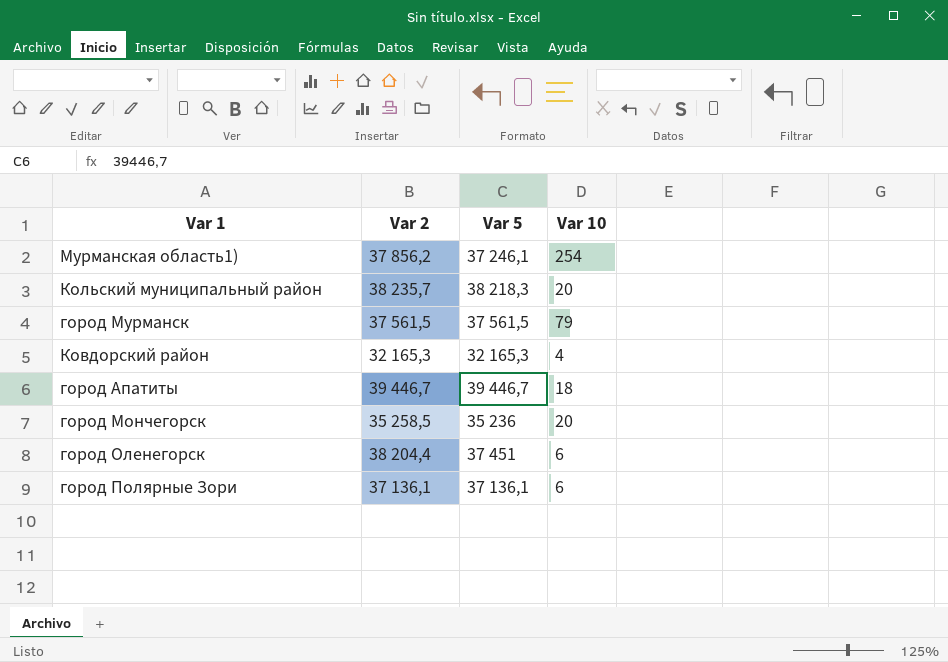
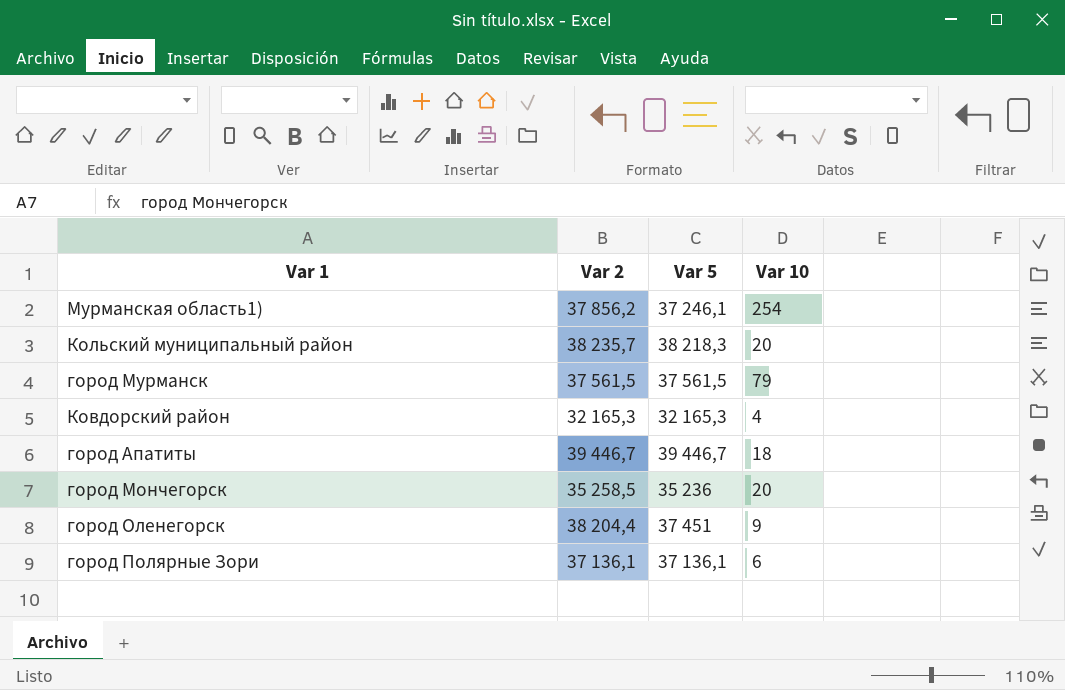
город Оленегорск | Var 10: 6 -> 9

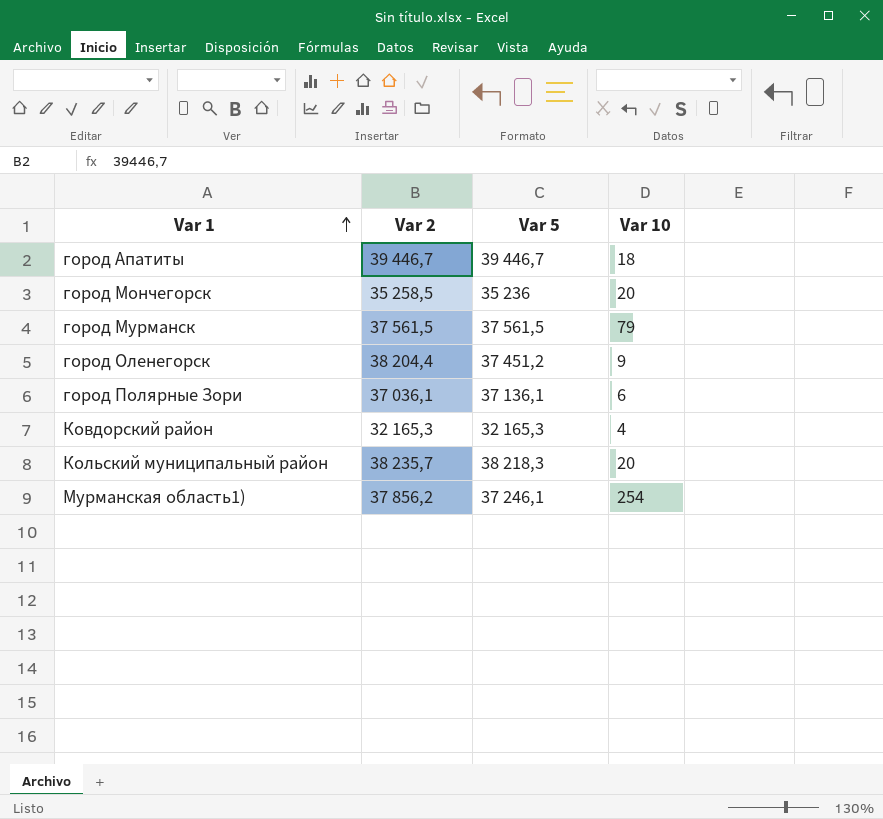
row order: none -> Var 1 ascending
город Оленегорск | Var 5: 37 451 -> 37 451,2
город Полярные Зори | Var 2: 37 136,1 -> 37 036,1

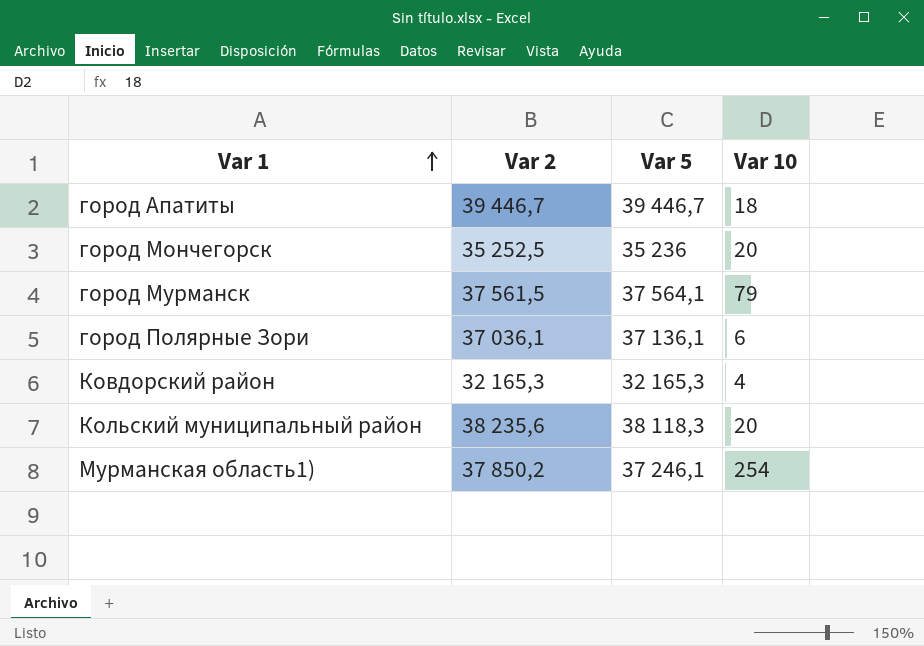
row город Оленегорск: 38 204,4 | 37 451,2 | 9 -> none
город Мончегорск | Var 2: 35 258,5 -> 35 252,5
город Мурманск | Var 5: 37 561,5 -> 37 564,1
Кольский муниципальный район | Var 2: 38 235,7 -> 38 235,6
Кольский муниципальный район | Var 5: 38 218,3 -> 38 118,3
Мурманская область1) | Var 2: 37 856,2 -> 37 850,2

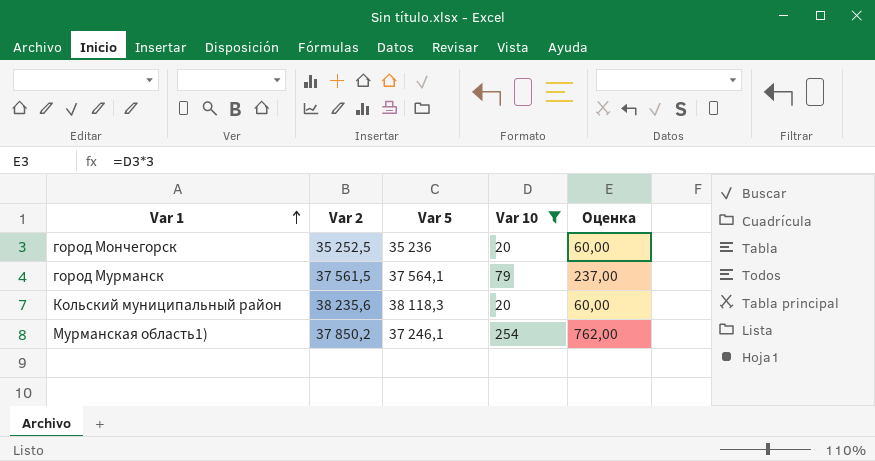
filter: none -> Var 10 >= 20
column Оценка | formula: none -> [Var 10] * 3

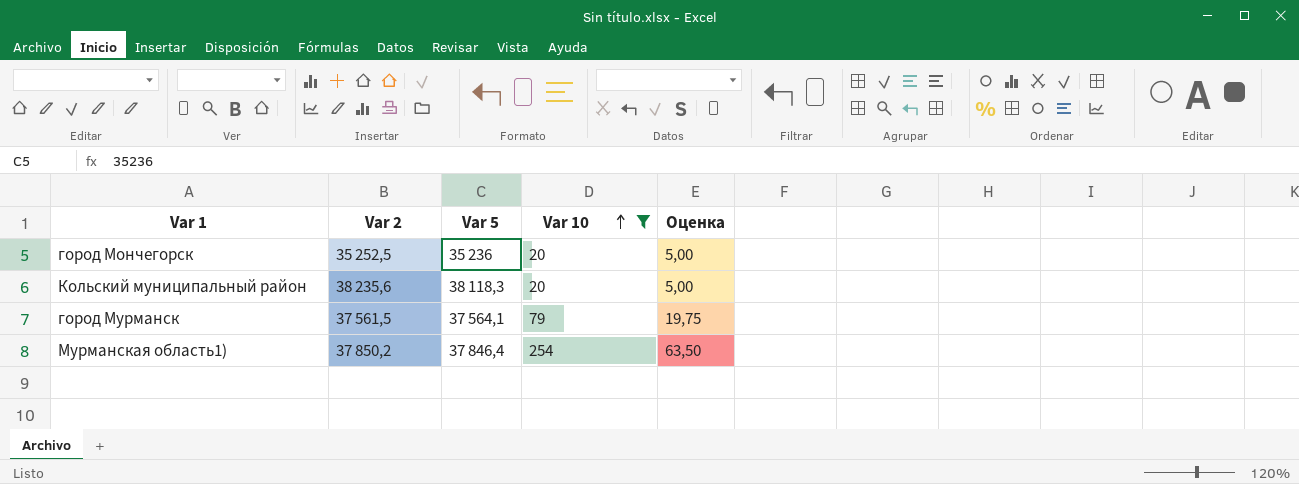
row order: Var 1 ascending -> Var 10 ascending
column Оценка | formula: [Var 10] * 3 -> [Var 10] * 0,25
Мурманская область1) | Var 5: 37 246,1 -> 37 846,4

